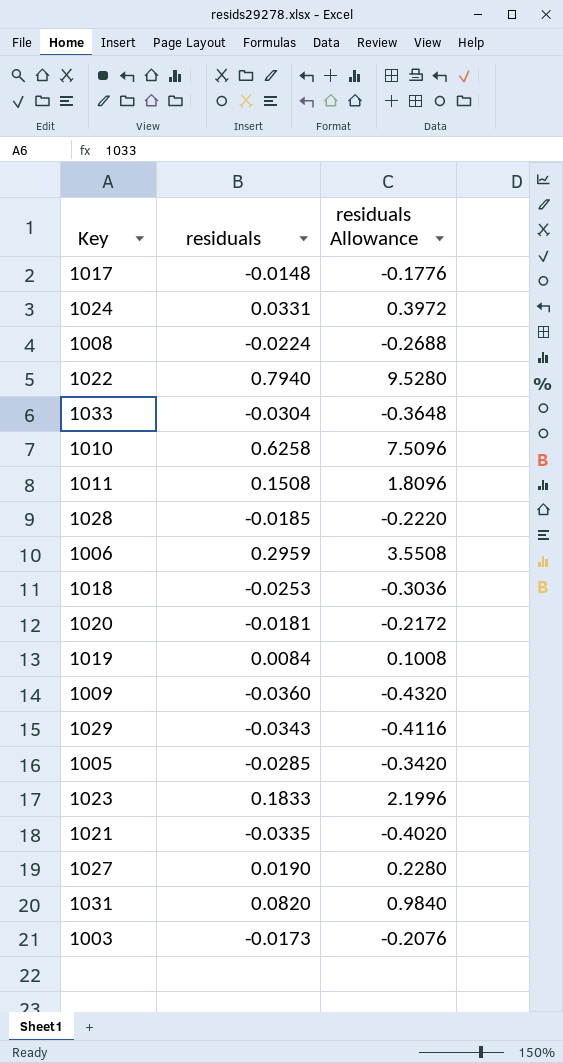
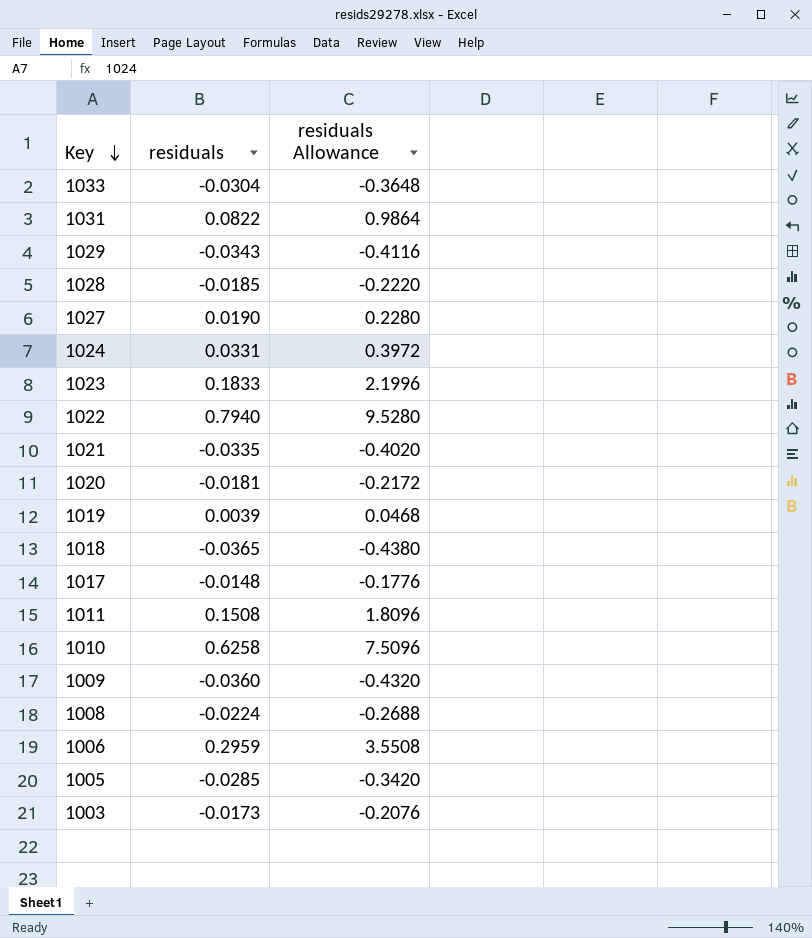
row order: none -> Key descending
1031 | residuals: 0.0820 -> 0.0822
1031 | residuals Allowance: 0.9840 -> 0.9864
1019 | residuals: 0.0084 -> 0.0039
1019 | residuals Allowance: 0.1008 -> 0.0468
1018 | residuals: -0.0253 -> -0.0365
1018 | residuals Allowance: -0.3036 -> -0.4380

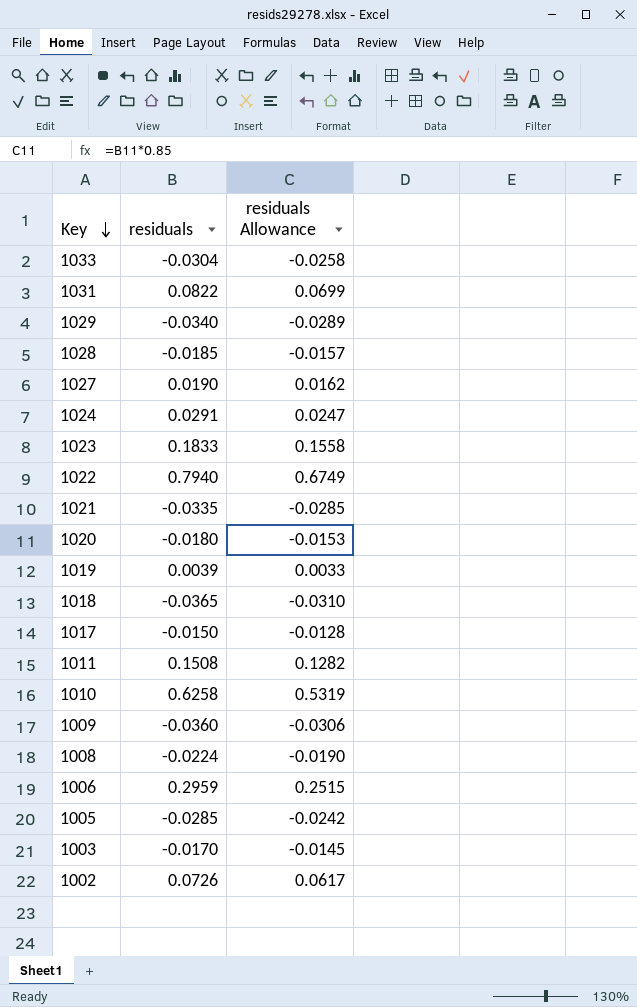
column residuals Allowance | formula: [residuals] * 12 -> [residuals] * 0.85
1029 | residuals: -0.0343 -> -0.0340
1024 | residuals: 0.0331 -> 0.0291
1020 | residuals: -0.0181 -> -0.0180
1017 | residuals: -0.0148 -> -0.0150
1003 | residuals: -0.0173 -> -0.0170
row 1002: none -> 0.0726 | 0.0617

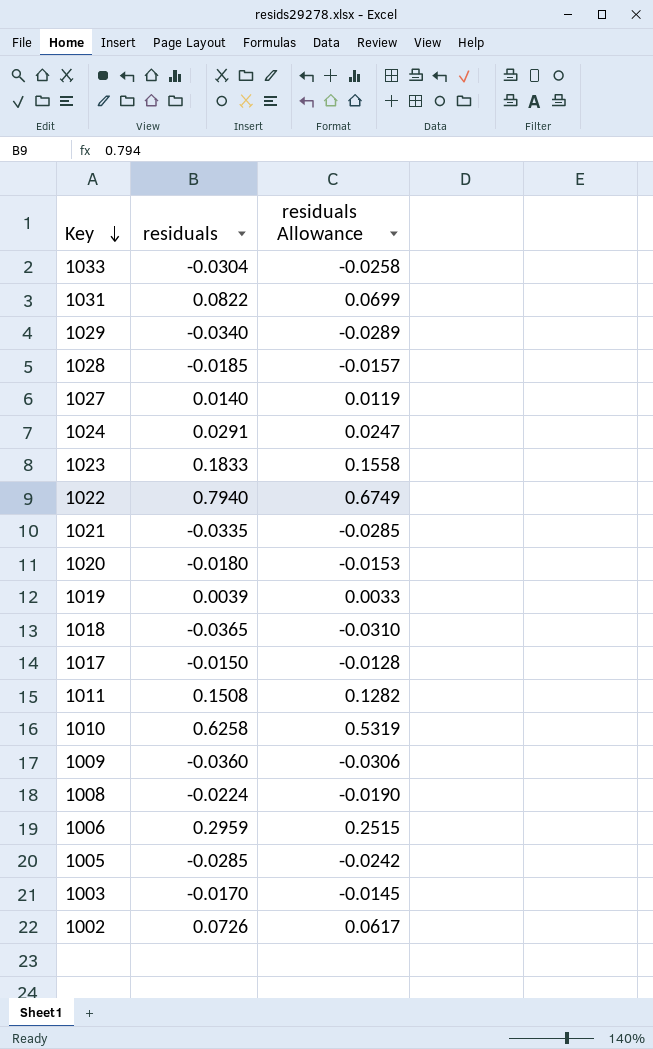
1027 | residuals: 0.0190 -> 0.0140
1027 | residuals Allowance: 0.0162 -> 0.0119

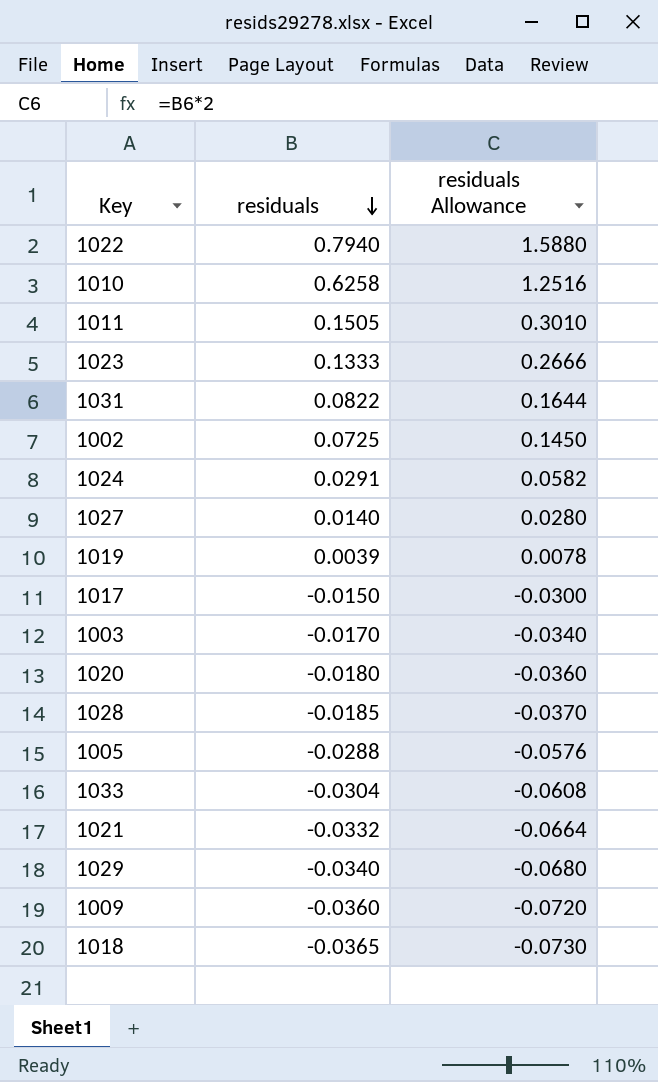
row order: Key descending -> residuals descending
column residuals Allowance | formula: [residuals] * 0.85 -> [residuals] * 2
row 1008: -0.0224 | -0.0190 -> none
row 1006: 0.2959 | 0.2515 -> none
1011 | residuals: 0.1508 -> 0.1505
1023 | residuals: 0.1833 -> 0.1333
1002 | residuals: 0.0726 -> 0.0725
1005 | residuals: -0.0285 -> -0.0288
1021 | residuals: -0.0335 -> -0.0332

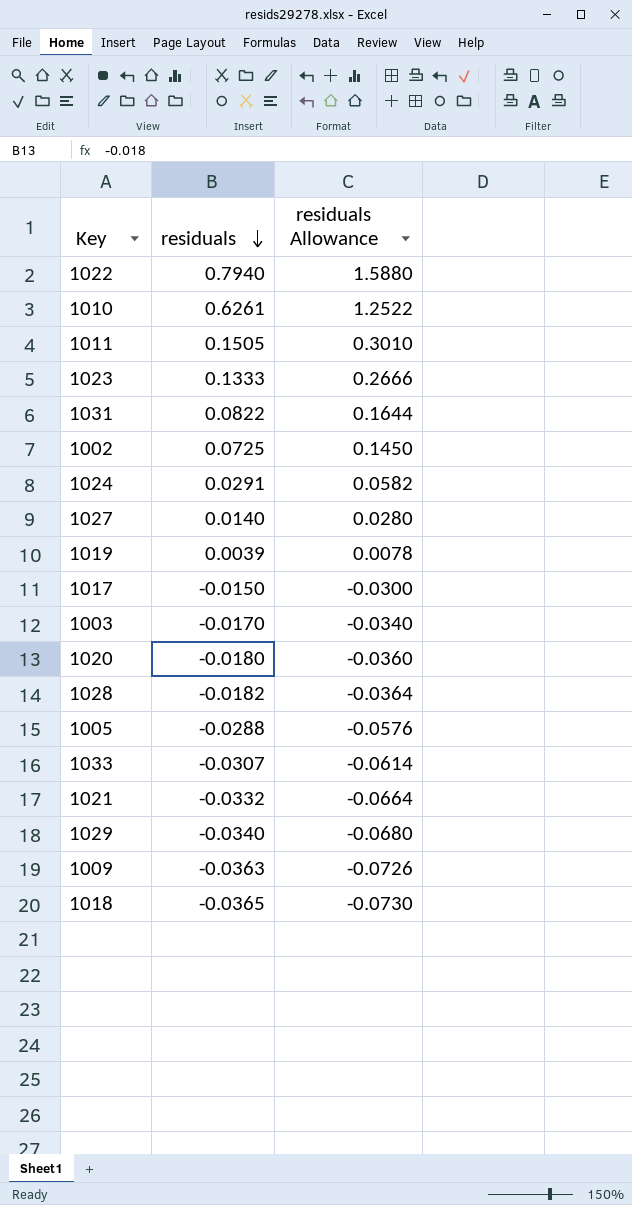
1010 | residuals: 0.6258 -> 0.6261
1010 | residuals Allowance: 1.2516 -> 1.2522
1028 | residuals: -0.0185 -> -0.0182
1028 | residuals Allowance: -0.0370 -> -0.0364
1033 | residuals: -0.0304 -> -0.0307
1033 | residuals Allowance: -0.0608 -> -0.0614
1009 | residuals: -0.0360 -> -0.0363
1009 | residuals Allowance: -0.0720 -> -0.0726

